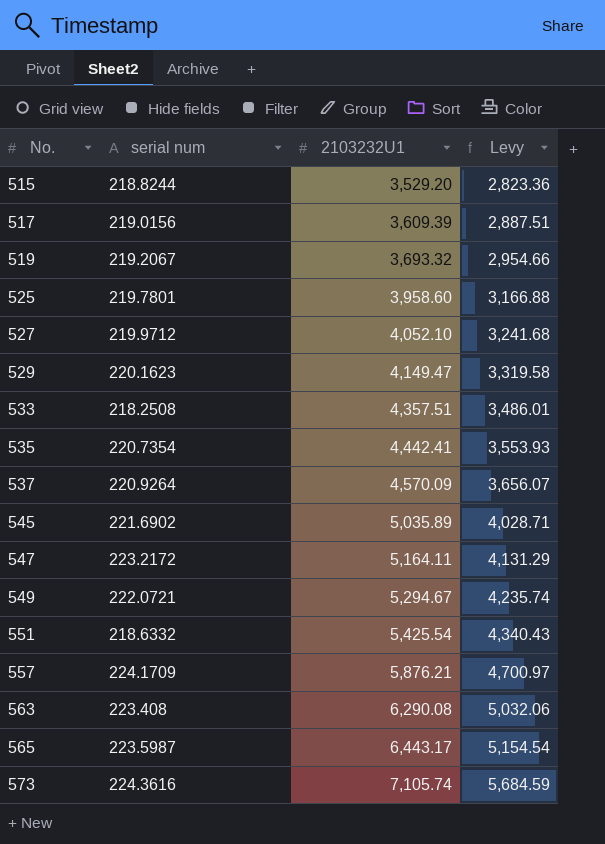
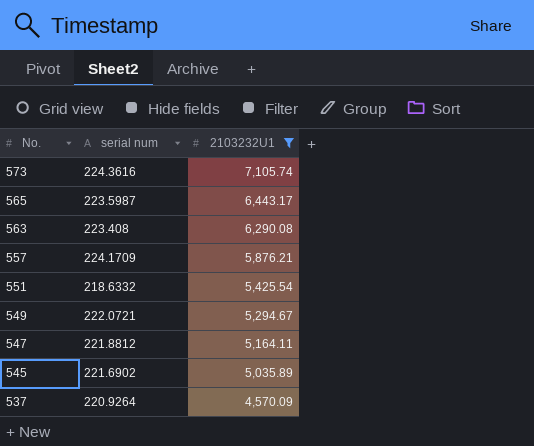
filter: none -> 2103232U1 >= 4,570.09
row order: No. ascending -> No. descending
column Levy | formula: [2103232U1] * 0.8 -> none
547 | serial num: 223.2172 -> 221.8812

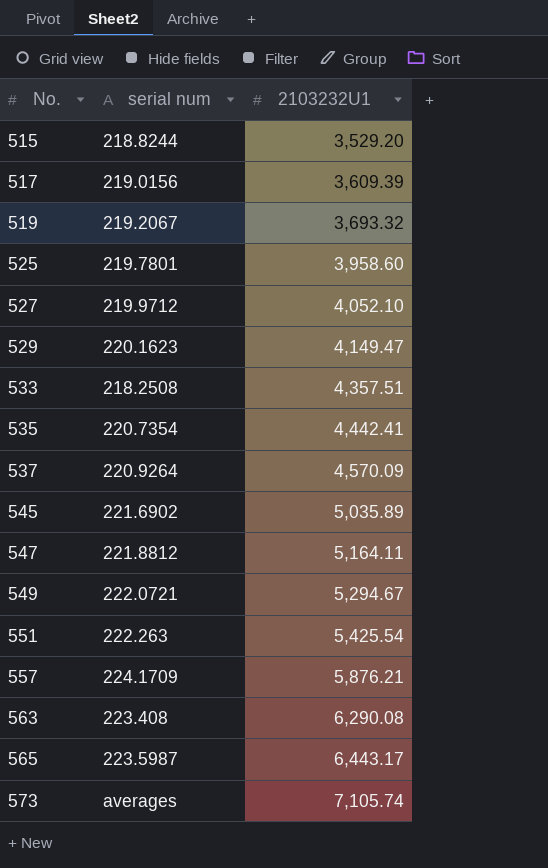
filter: 2103232U1 >= 4,570.09 -> none
row order: No. descending -> No. ascending
551 | serial num: 218.6332 -> 222.263
573 | serial num: 224.3616 -> averages

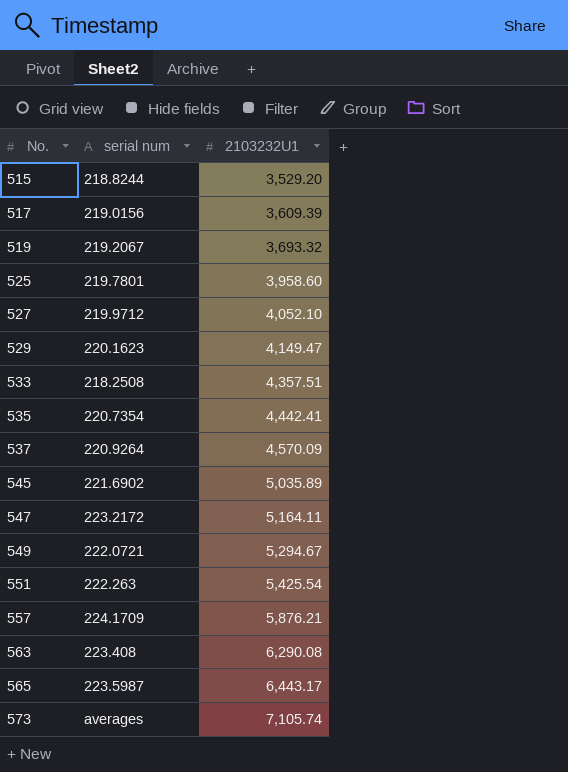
547 | serial num: 221.8812 -> 223.2172

